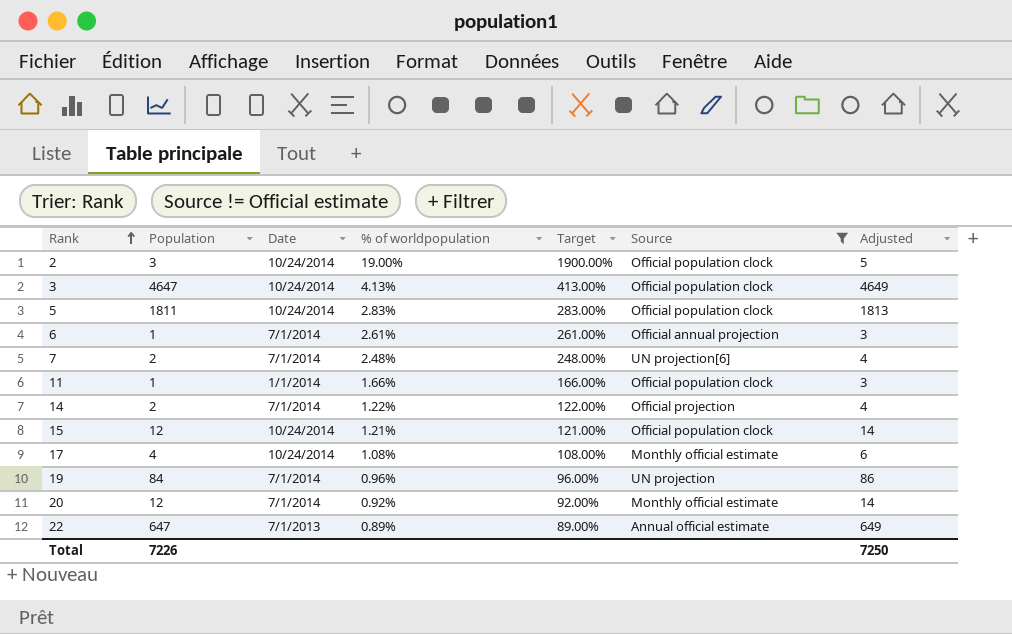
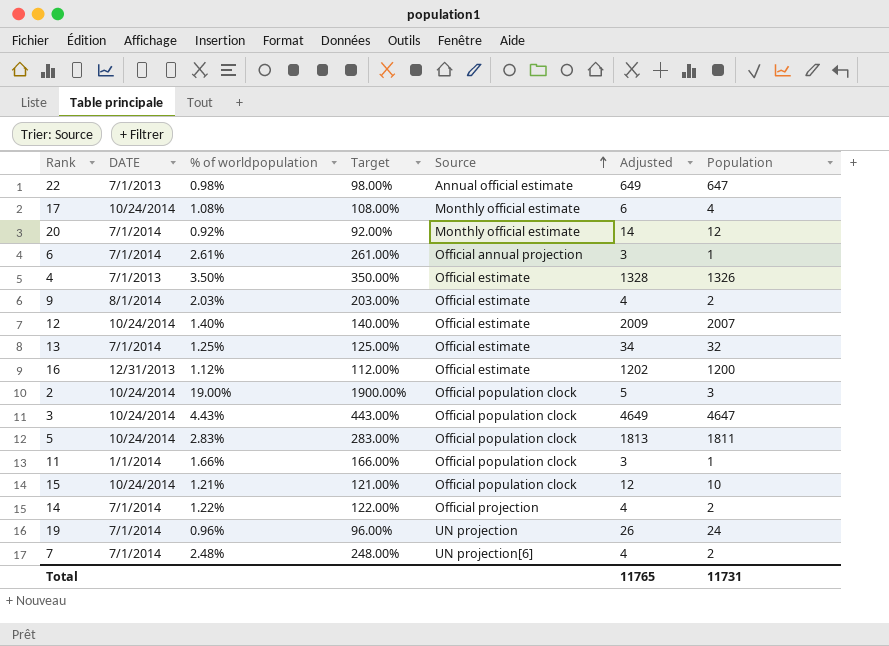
filter: Source != Official estimate -> none
row order: Rank ascending -> Source ascending
column name: Date -> DATE
column Population | position: 2 -> 7
22 | % of worldpopulation: 0.89% -> 0.98%
22 | Target: 89.00% -> 98.00%
3 | % of worldpopulation: 4.13% -> 4.43%
3 | Target: 413.00% -> 443.00%
15 | Adjusted: 14 -> 12
15 | Population: 12 -> 10
19 | Adjusted: 86 -> 26
19 | Population: 84 -> 24
Total | Adjusted: 7250 -> 11765
Total | Population: 7226 -> 11731

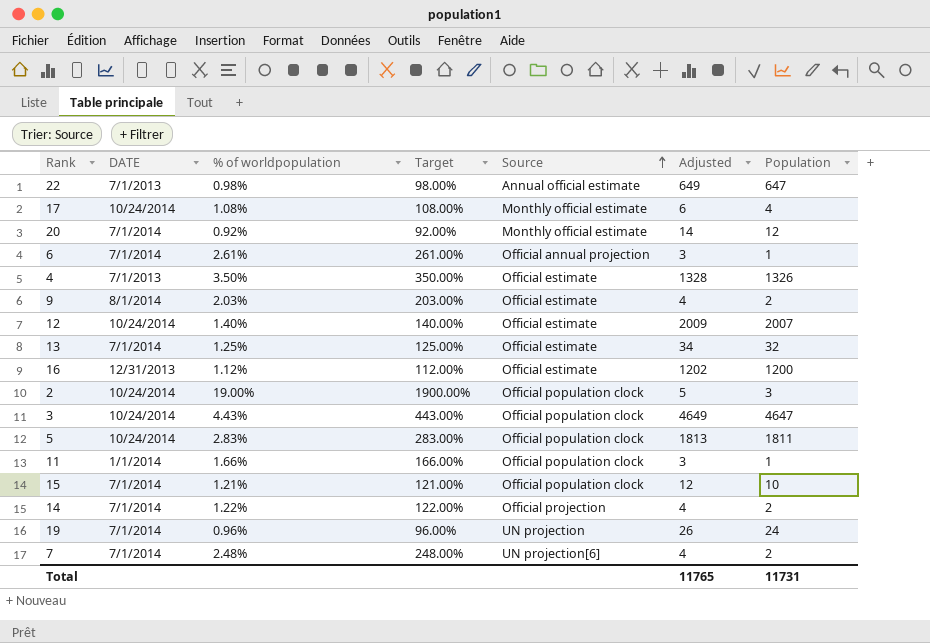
15 | DATE: 10/24/2014 -> 7/1/2014

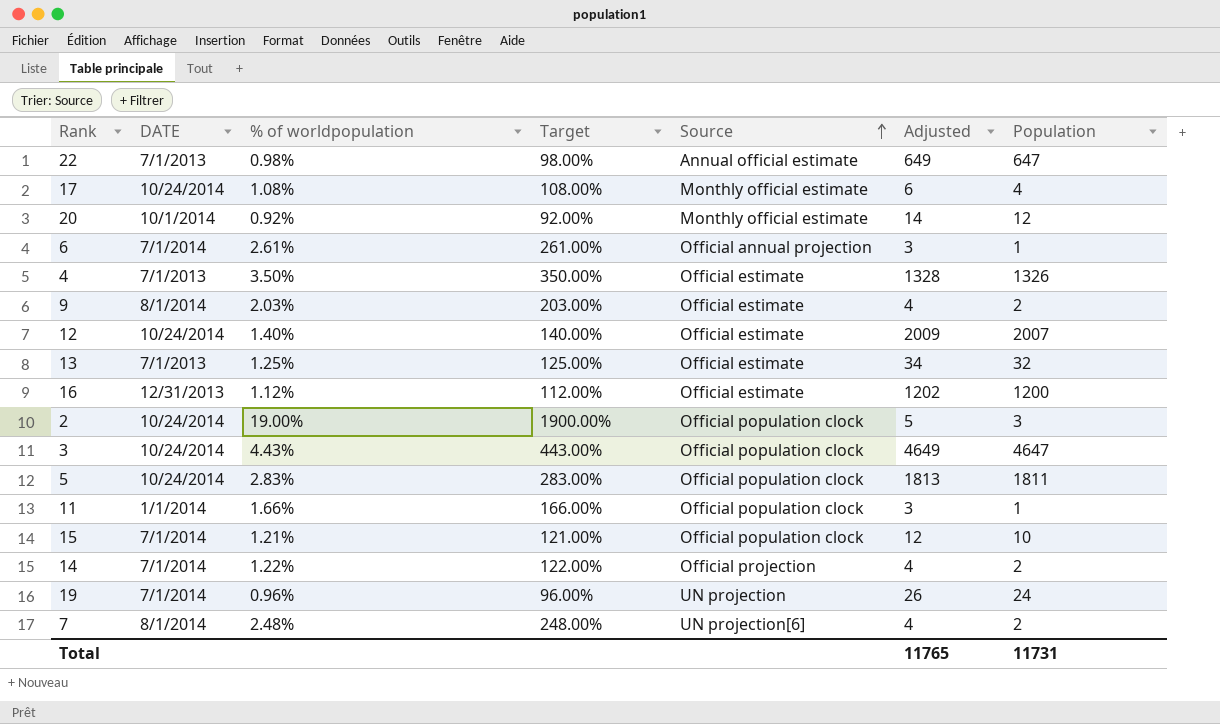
20 | DATE: 7/1/2014 -> 10/1/2014
13 | DATE: 7/1/2014 -> 7/1/2013
7 | DATE: 7/1/2014 -> 8/1/2014

